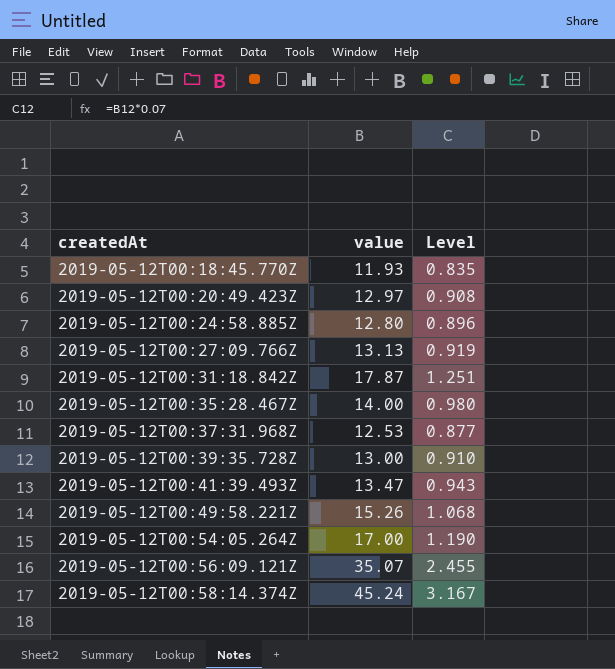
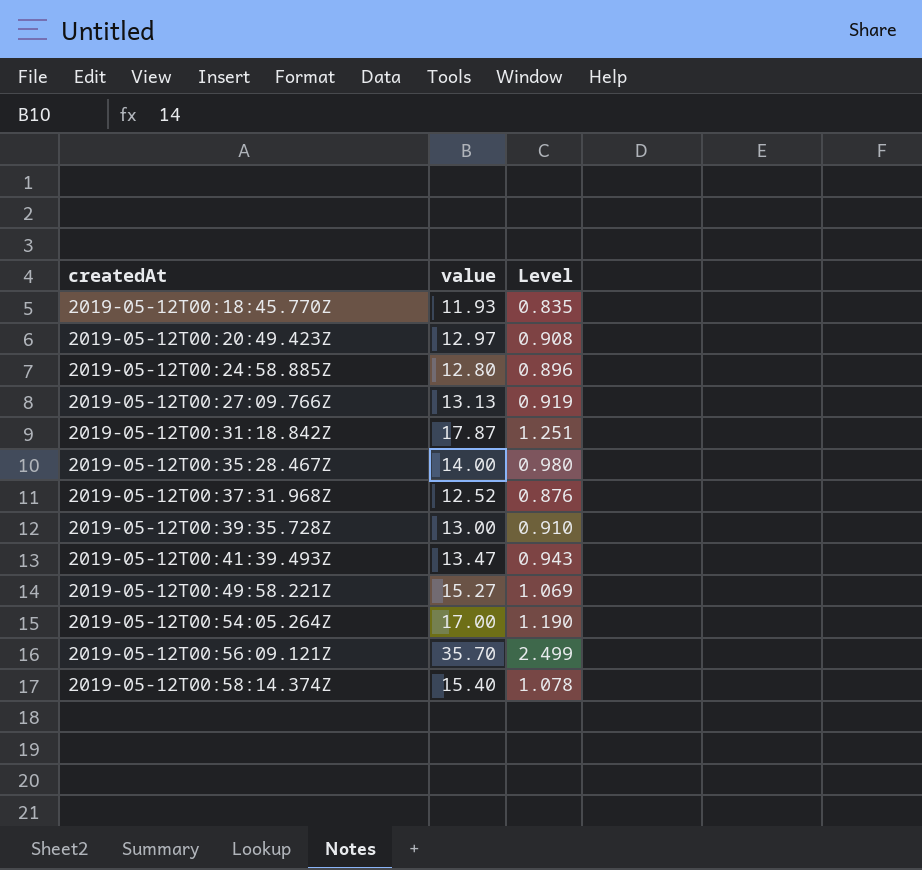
2019-05-12T00:37:31.968Z | value: 12.53 -> 12.52
2019-05-12T00:37:31.968Z | Level: 0.877 -> 0.876
2019-05-12T00:49:58.221Z | value: 15.26 -> 15.27
2019-05-12T00:49:58.221Z | Level: 1.068 -> 1.069
2019-05-12T00:56:09.121Z | value: 35.07 -> 35.70
2019-05-12T00:56:09.121Z | Level: 2.455 -> 2.499
2019-05-12T00:58:14.374Z | value: 45.24 -> 15.40
2019-05-12T00:58:14.374Z | Level: 3.167 -> 1.078

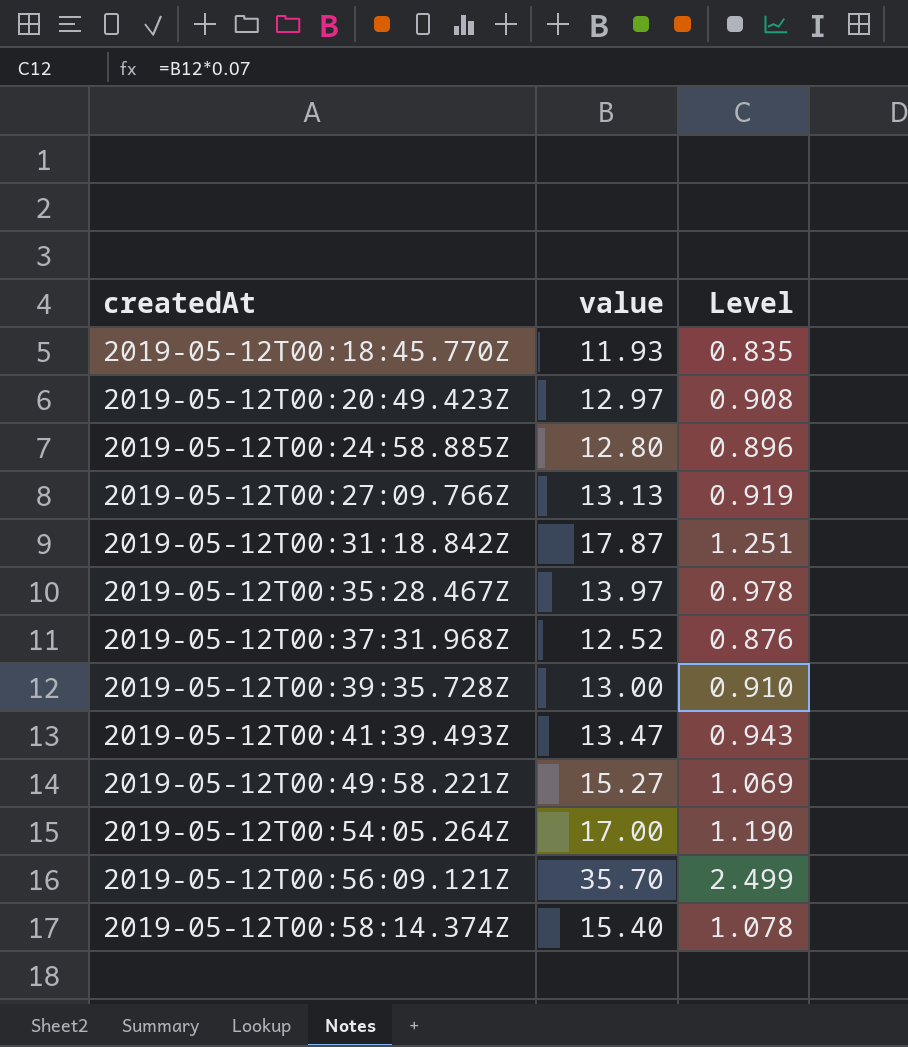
2019-05-12T00:35:28.467Z | value: 14.00 -> 13.97
2019-05-12T00:35:28.467Z | Level: 0.980 -> 0.978

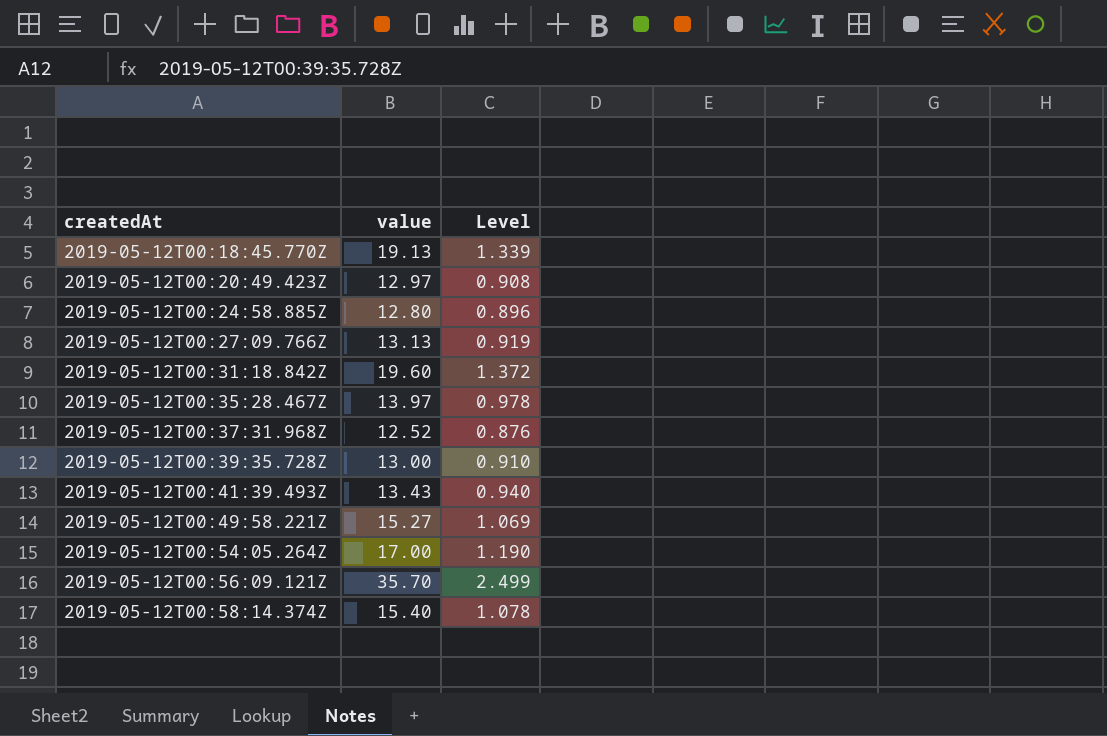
2019-05-12T00:18:45.770Z | value: 11.93 -> 19.13
2019-05-12T00:18:45.770Z | Level: 0.835 -> 1.339
2019-05-12T00:31:18.842Z | value: 17.87 -> 19.60
2019-05-12T00:31:18.842Z | Level: 1.251 -> 1.372
2019-05-12T00:41:39.493Z | value: 13.47 -> 13.43
2019-05-12T00:41:39.493Z | Level: 0.943 -> 0.940

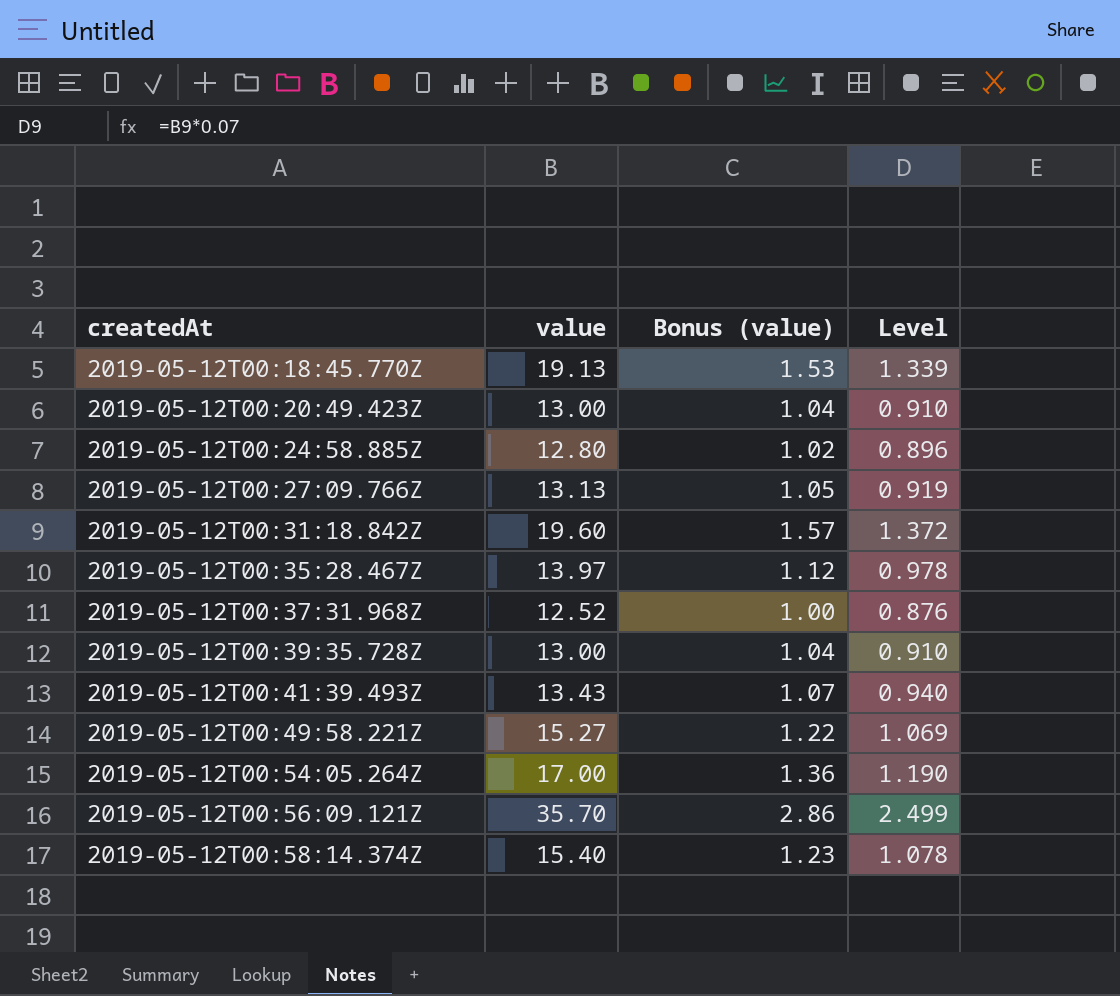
column Bonus (value) | formula: none -> [value] * 0.08
2019-05-12T00:20:49.423Z | value: 12.97 -> 13.00
2019-05-12T00:20:49.423Z | Level: 0.908 -> 0.910

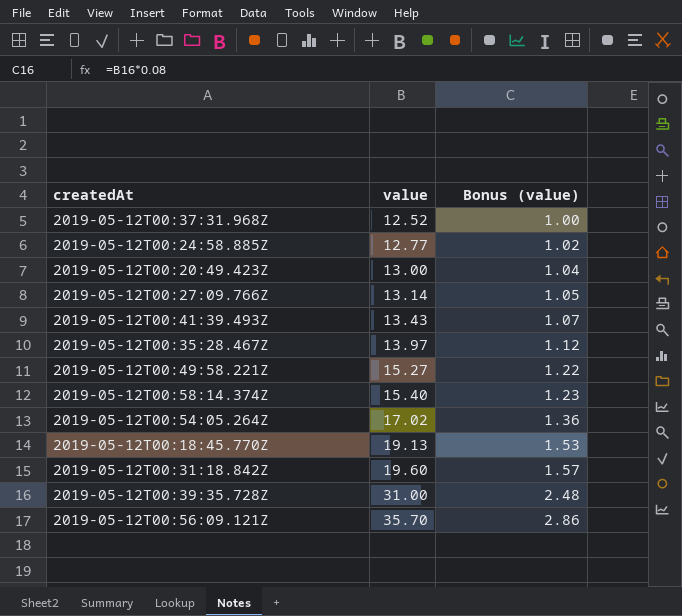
row order: createdAt ascending -> value ascending
column Level | formula: [value] * 0.07 -> none
2019-05-12T00:24:58.885Z | value: 12.80 -> 12.77
2019-05-12T00:27:09.766Z | value: 13.13 -> 13.14
2019-05-12T00:54:05.264Z | value: 17.00 -> 17.02
2019-05-12T00:39:35.728Z | value: 13.00 -> 31.00
2019-05-12T00:39:35.728Z | Bonus (value): 1.04 -> 2.48

